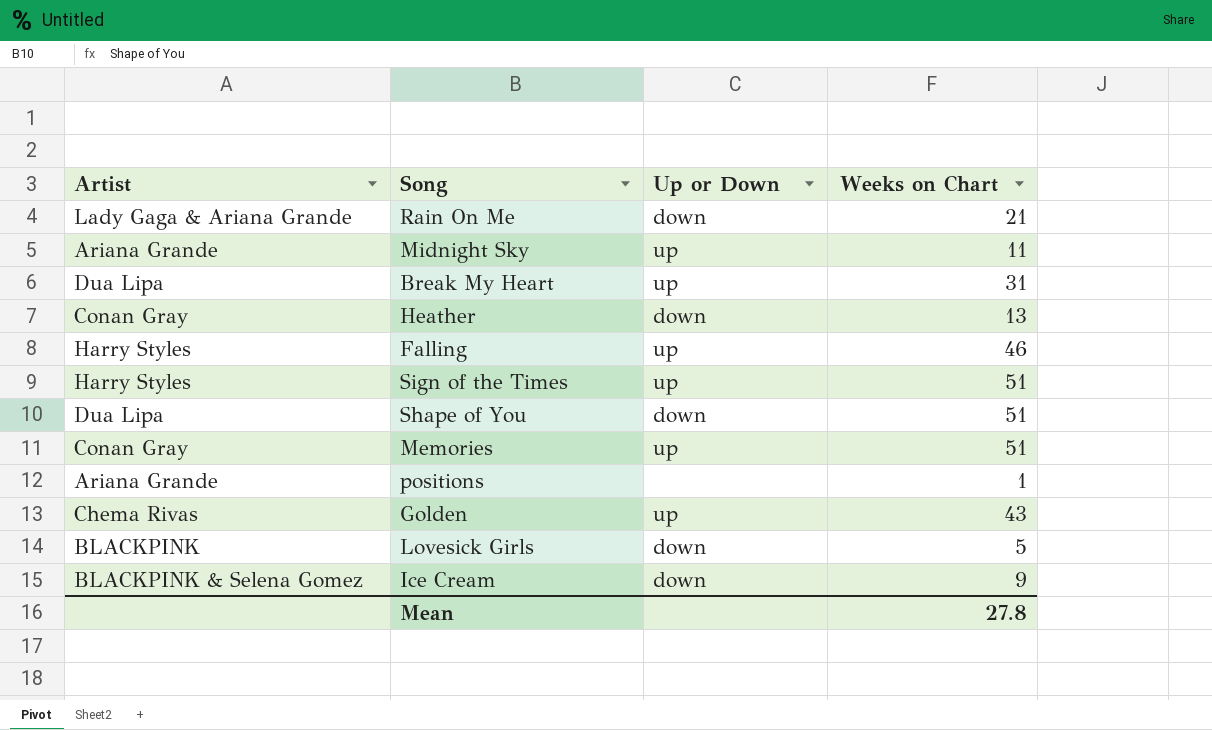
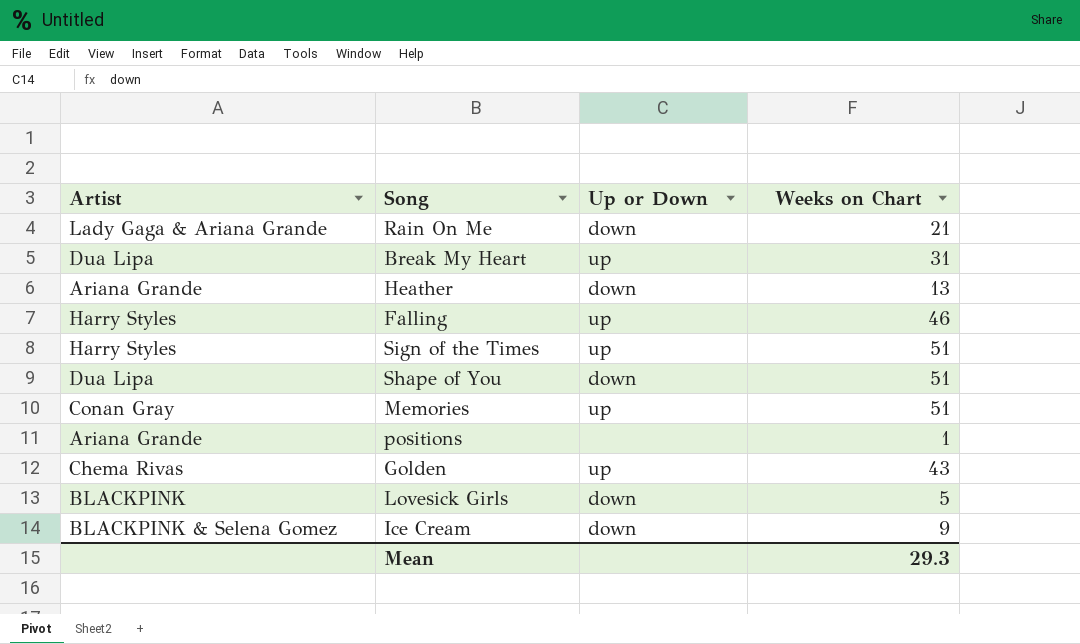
row Midnight Sky: Ariana Grande | up | 11 -> none
Heather | Artist: Conan Gray -> Ariana Grande
Mean | Weeks on Chart: 27.8 -> 29.3

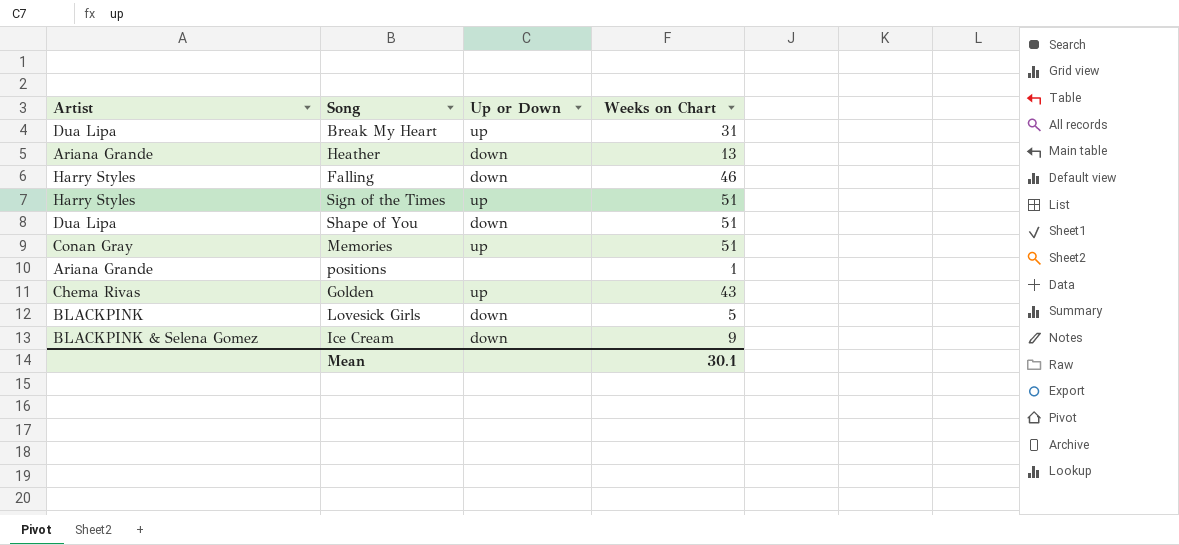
row Rain On Me: Lady Gaga & Ariana Grande | down | 21 -> none
Falling | Up or Down: up -> down
Mean | Weeks on Chart: 29.3 -> 30.1

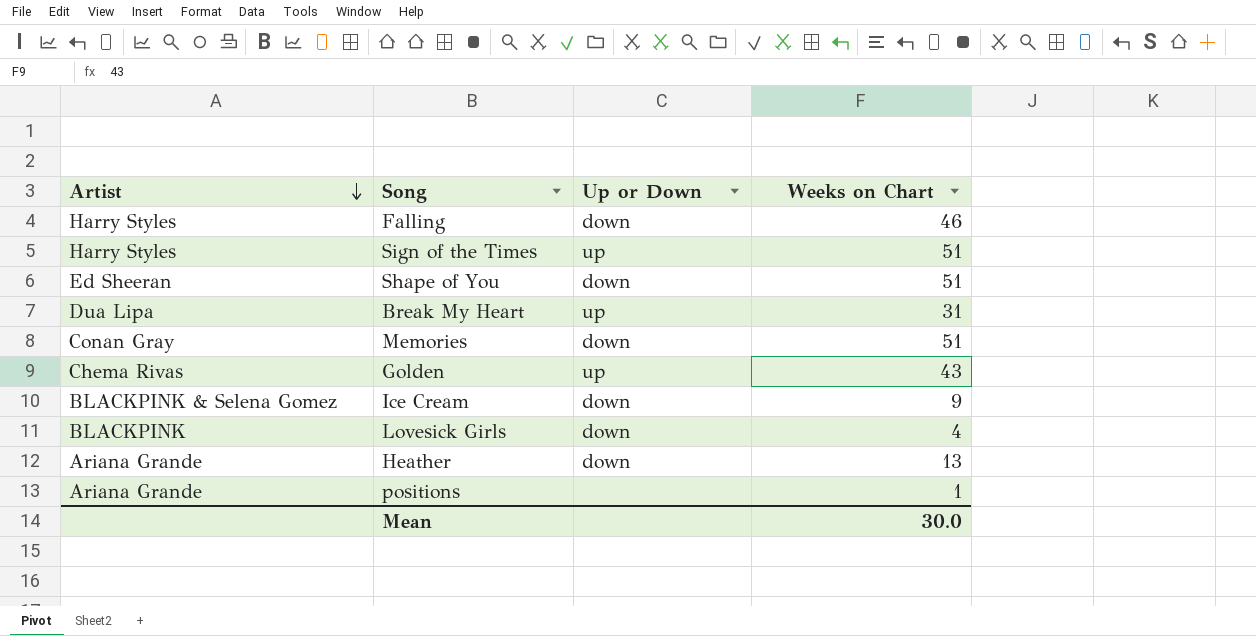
row order: none -> Artist descending
Shape of You | Artist: Dua Lipa -> Ed Sheeran
Memories | Up or Down: up -> down
Lovesick Girls | Weeks on Chart: 5 -> 4
Mean | Weeks on Chart: 30.1 -> 30.0

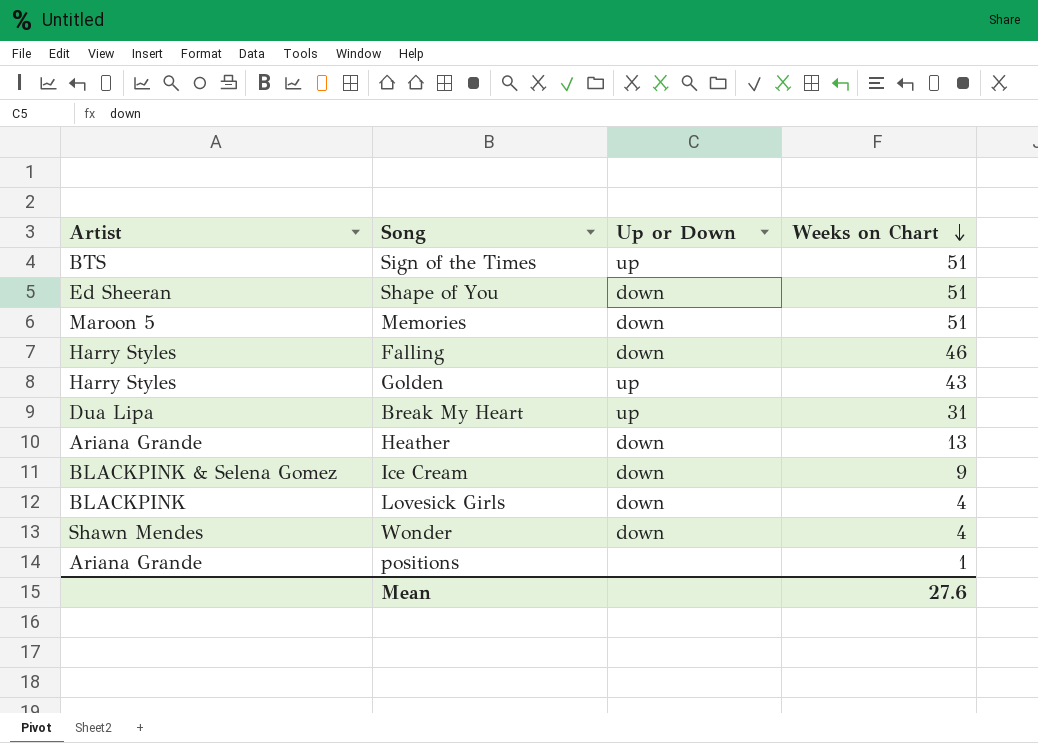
row order: Artist descending -> Weeks on Chart descending
Sign of the Times | Artist: Harry Styles -> BTS
Memories | Artist: Conan Gray -> Maroon 5
Golden | Artist: Chema Rivas -> Harry Styles
row Wonder: none -> Shawn Mendes | down | 4
Mean | Weeks on Chart: 30.0 -> 27.6

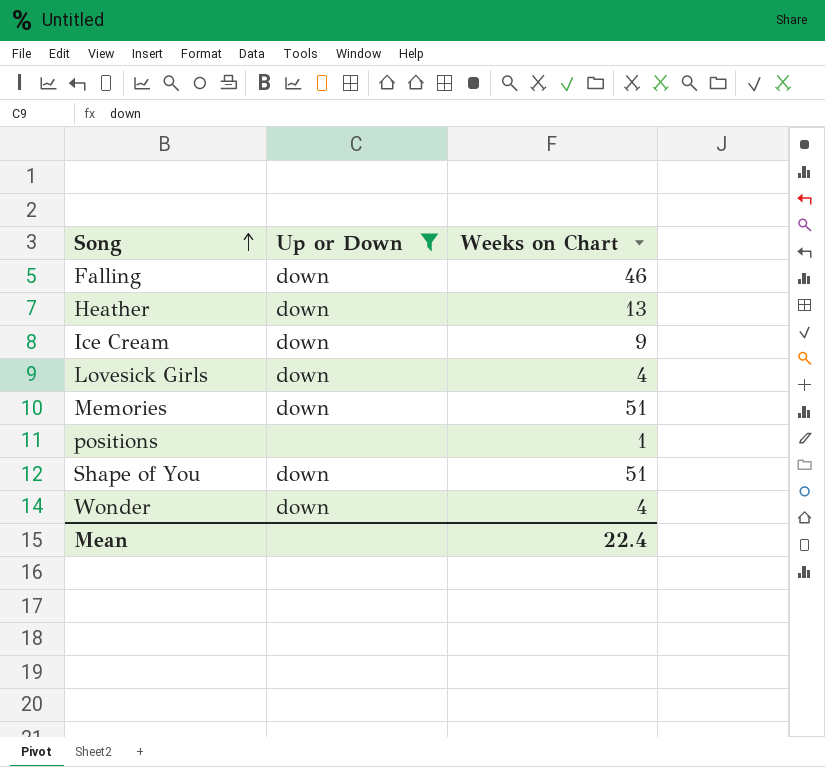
filter: none -> Up or Down != up
row order: Weeks on Chart descending -> Song ascending
column Artist | position: 1 -> none
Mean | Weeks on Chart: 27.6 -> 22.4

